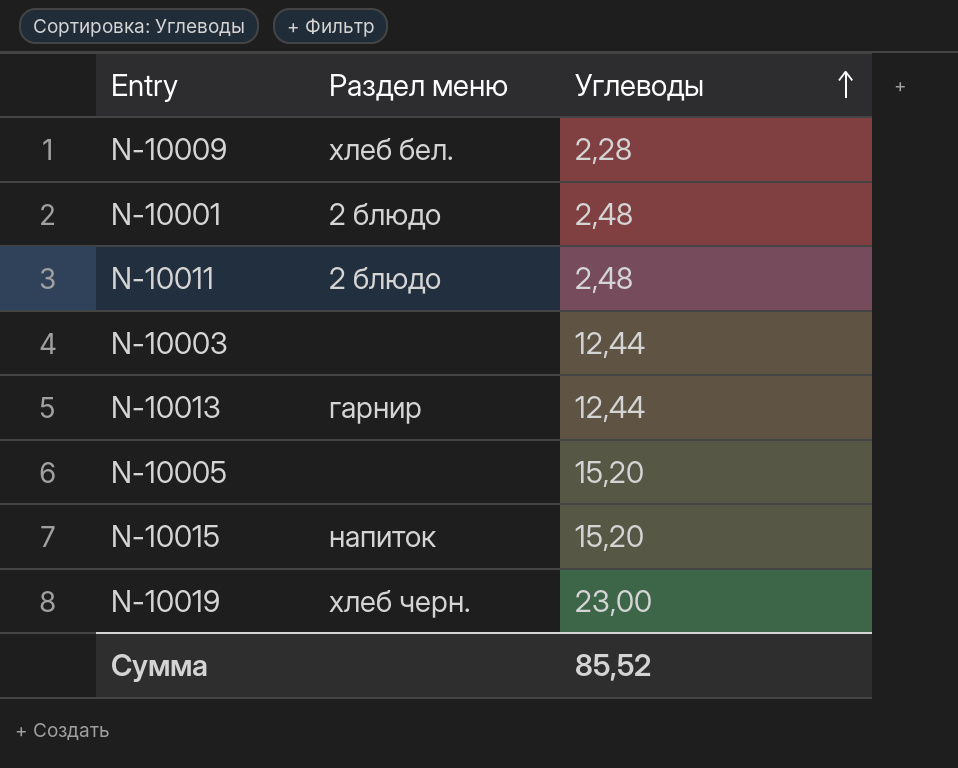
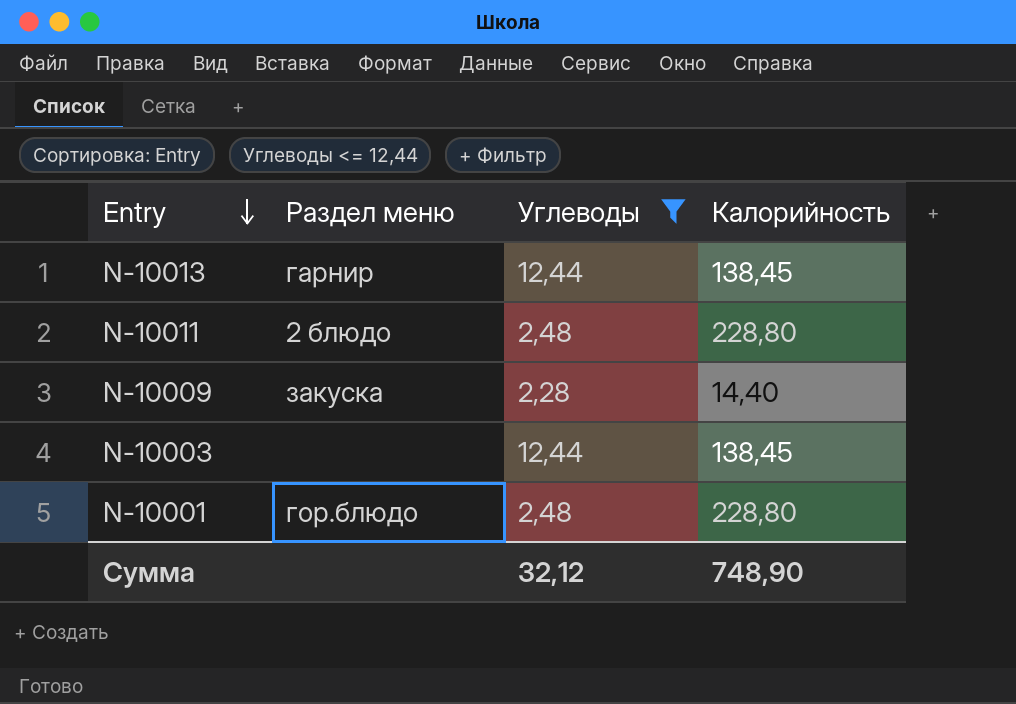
filter: none -> Углеводы <= 12,44
row order: Углеводы ascending -> Entry descending
column Калорийность | position: none -> 4
N-10009 | Раздел меню: хлеб бел. -> закуска
N-10001 | Раздел меню: 2 блюдо -> гор.блюдо
Сумма | Углеводы: 85,52 -> 32,12

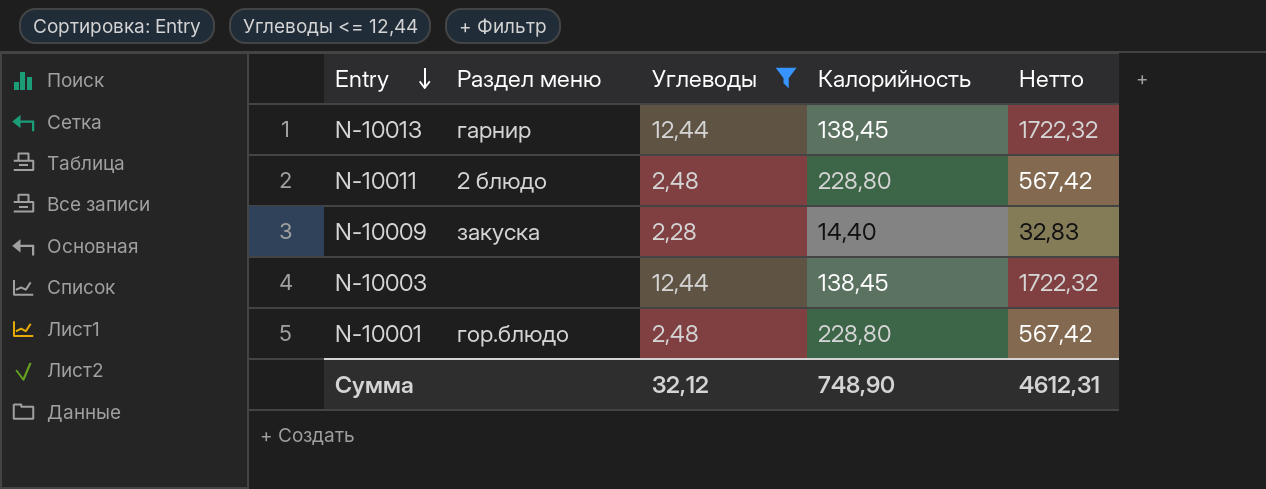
column Нетто | formula: none -> [Углеводы] * [Калорийность]

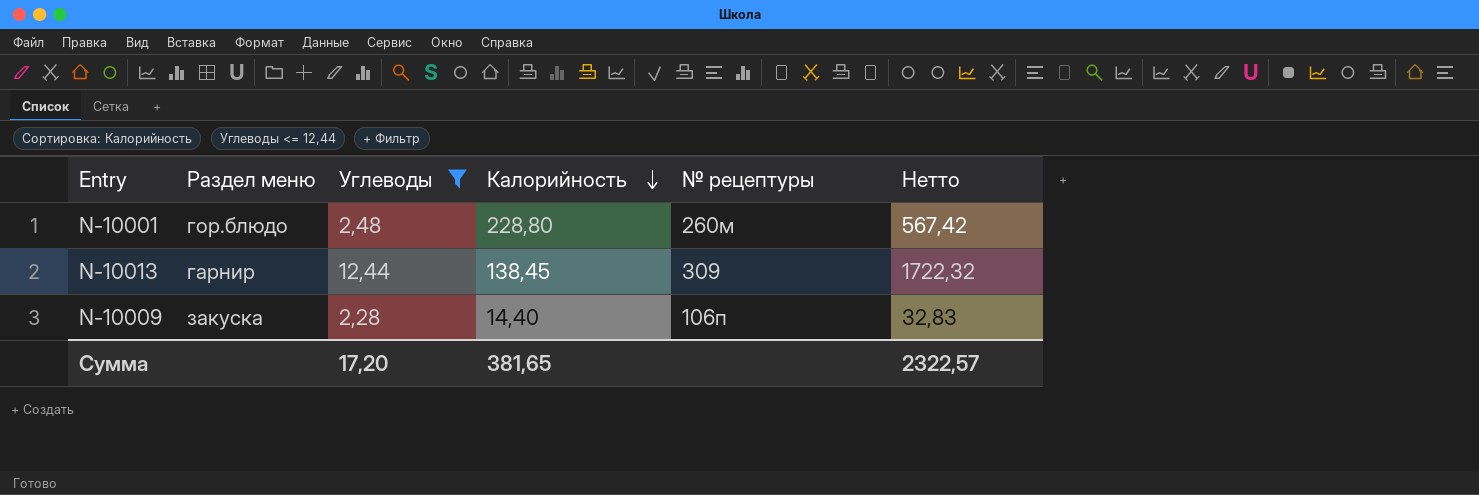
row order: Entry descending -> Калорийность descending
column № рецептуры | position: none -> 5
row N-10011: 2 блюдо | 2,48 | 228,80 | 567,42 -> none
row N-10003: none | 12,44 | 138,45 | 1722,32 -> none
Сумма | Углеводы: 32,12 -> 17,20
Сумма | Калорийность: 748,90 -> 381,65
Сумма | Нетто: 4612,31 -> 2322,57

